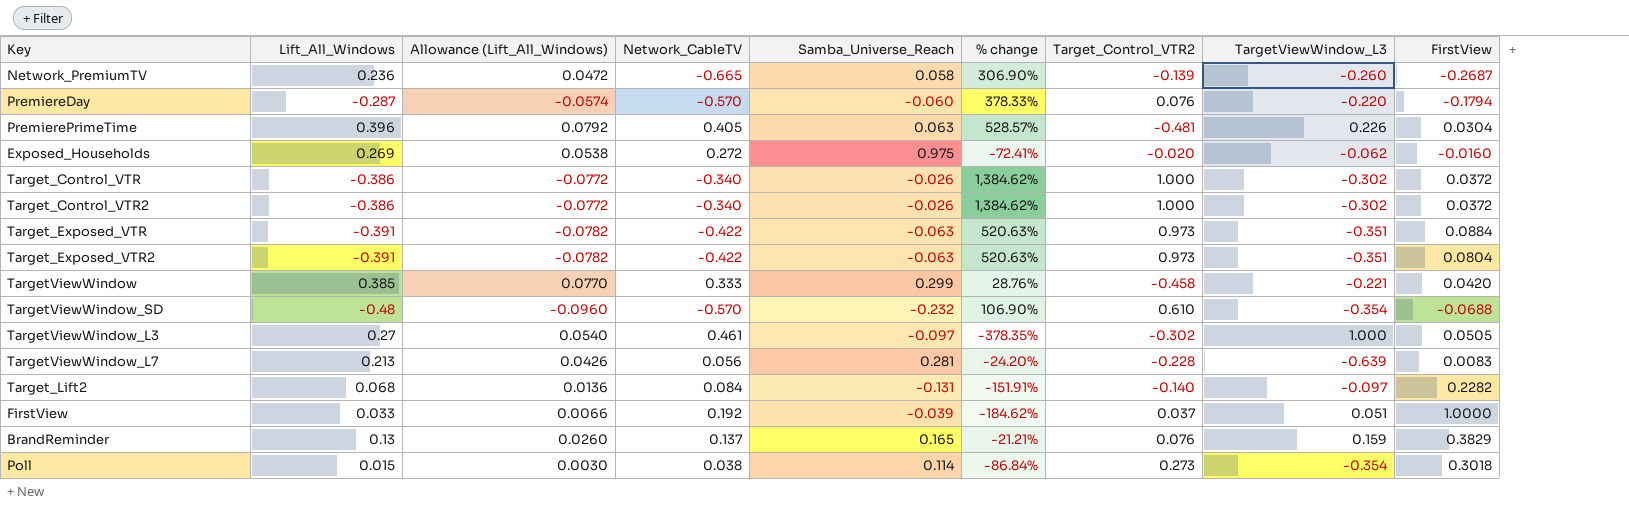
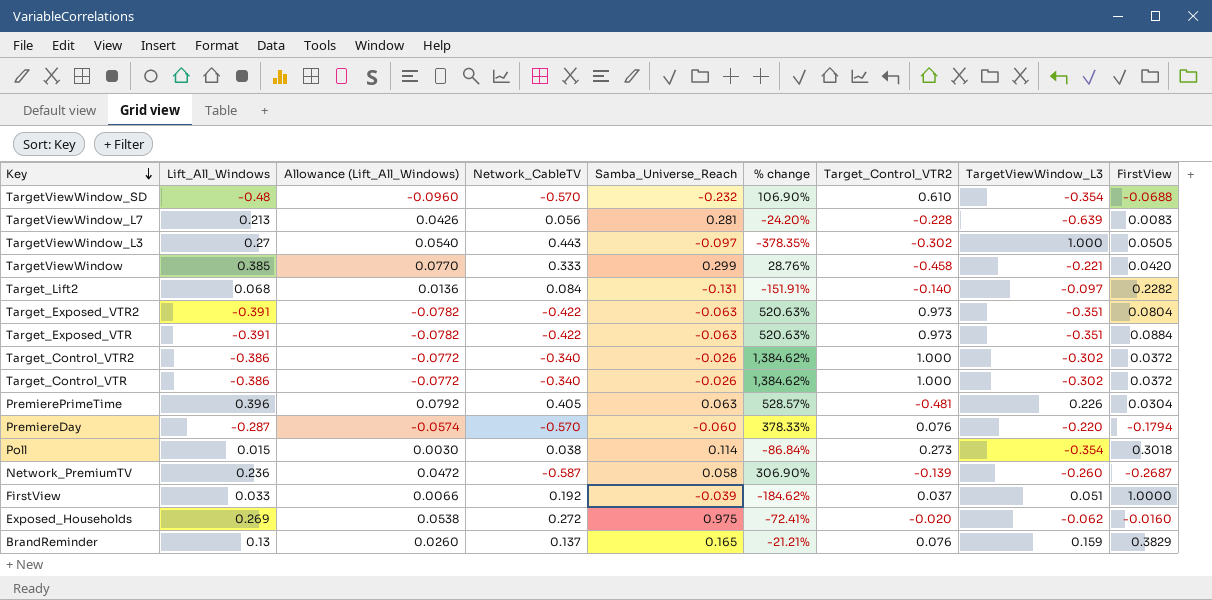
row order: none -> Key descending
TargetViewWindow_L3 | Network_CableTV: 0.461 -> 0.443
Network_PremiumTV | Network_CableTV: -0.665 -> -0.587

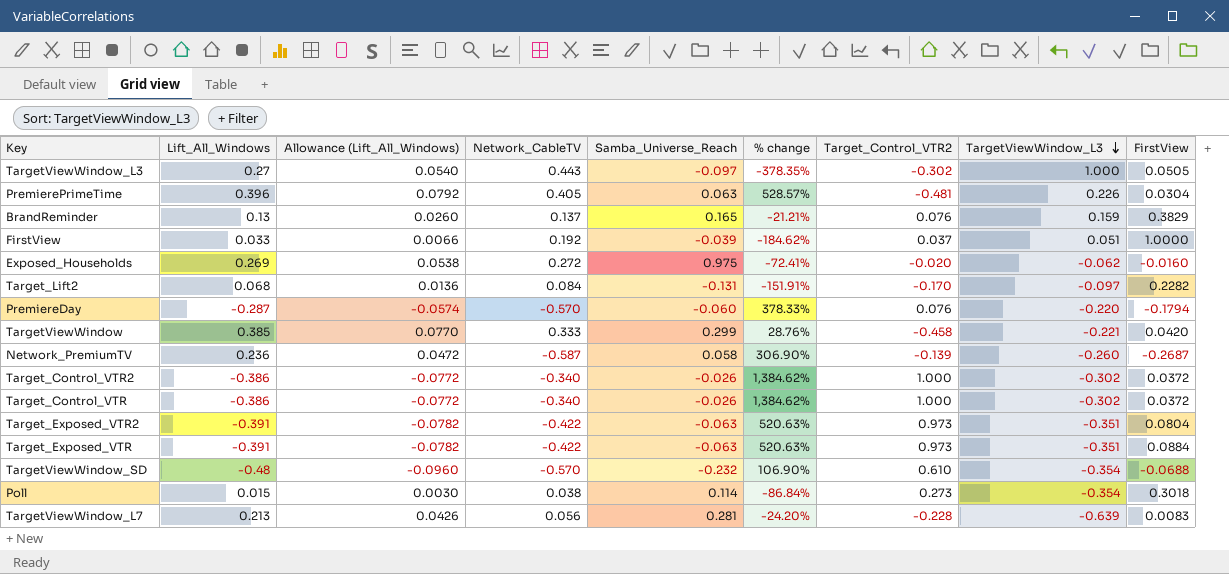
row order: Key descending -> TargetViewWindow_L3 descending
Target_Lift2 | Target_Control_VTR2: -0.140 -> -0.170

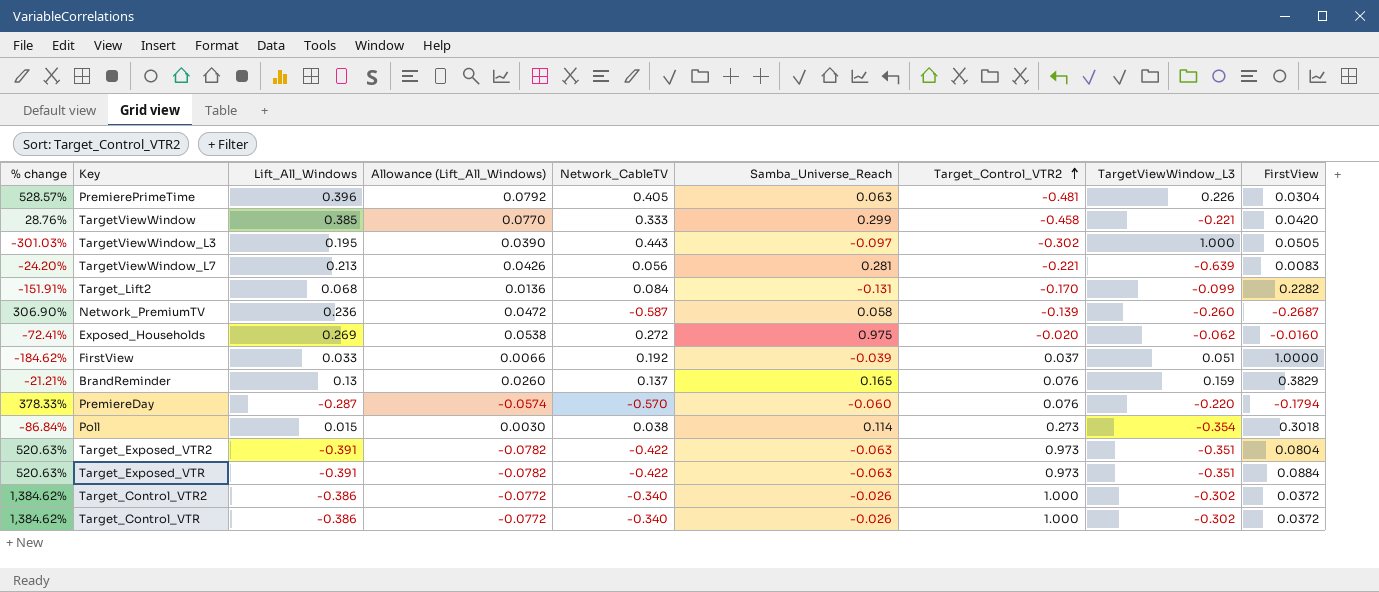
row order: TargetViewWindow_L3 descending -> Target_Control_VTR2 ascending
column % change | position: 6 -> 1
row TargetViewWindow_SD: -0.48 | -0.0960 | -0.570 | -0.232 | 106.90% | 0.610 | -0.354 | -0.0688 -> none
TargetViewWindow_L3 | % change: -378.35% -> -301.03%
TargetViewWindow_L3 | Lift_All_Windows: 0.27 -> 0.195
TargetViewWindow_L3 | Allowance (Lift_All_Windows): 0.0540 -> 0.0390
TargetViewWindow_L7 | Target_Control_VTR2: -0.228 -> -0.221
Target_Lift2 | TargetViewWindow_L3: -0.097 -> -0.099

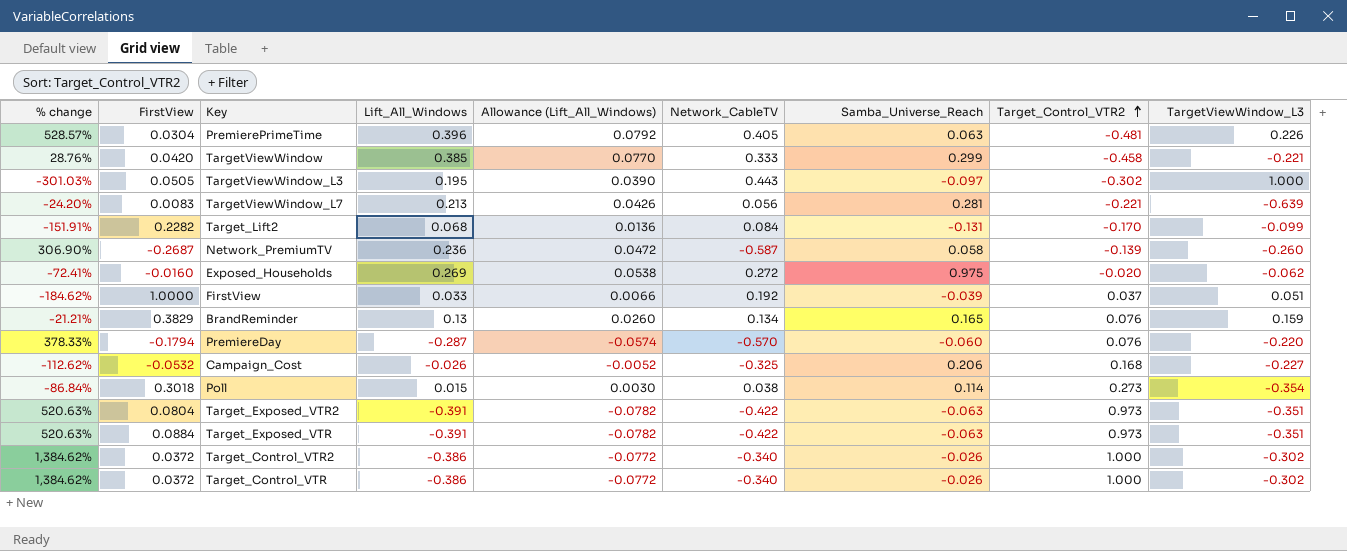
column FirstView | position: 9 -> 2
BrandReminder | Network_CableTV: 0.137 -> 0.134
row Campaign_Cost: none -> -112.62% | -0.0532 | -0.026 | -0.0052 | -0.325 | 0.206 | 0.168 | -0.227

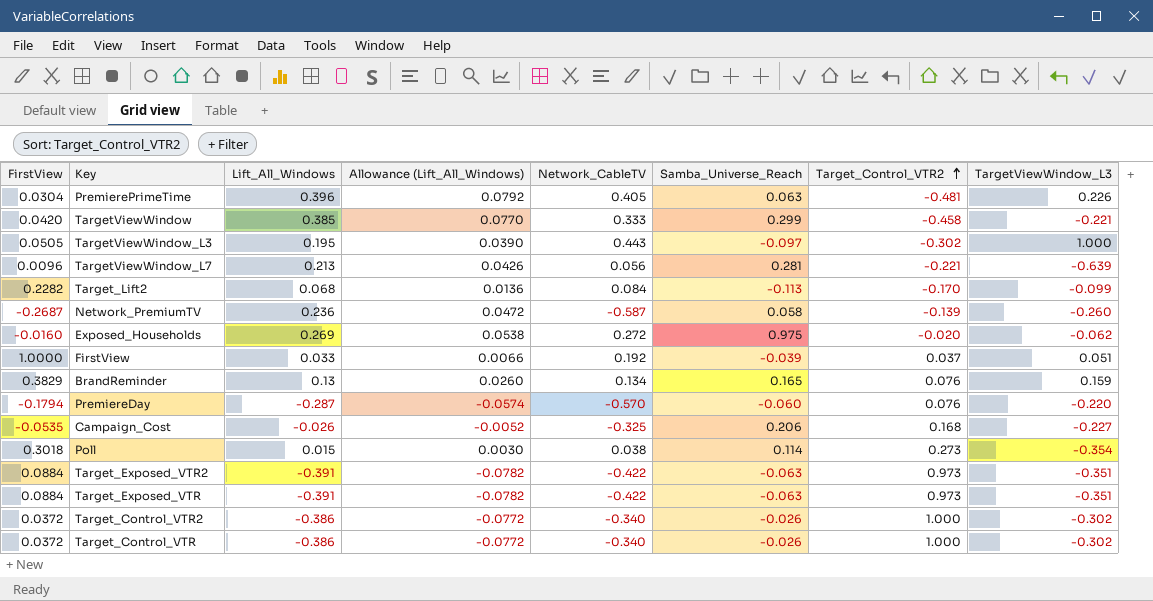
column % change | formula: ([Lift_All_Windows] - [Samba_Universe_Reach]) / [Samba_Universe_Reach] -> none
TargetViewWindow_L7 | FirstView: 0.0083 -> 0.0096
Target_Lift2 | Samba_Universe_Reach: -0.131 -> -0.113
Campaign_Cost | FirstView: -0.0532 -> -0.0535
Target_Exposed_VTR2 | FirstView: 0.0804 -> 0.0884

